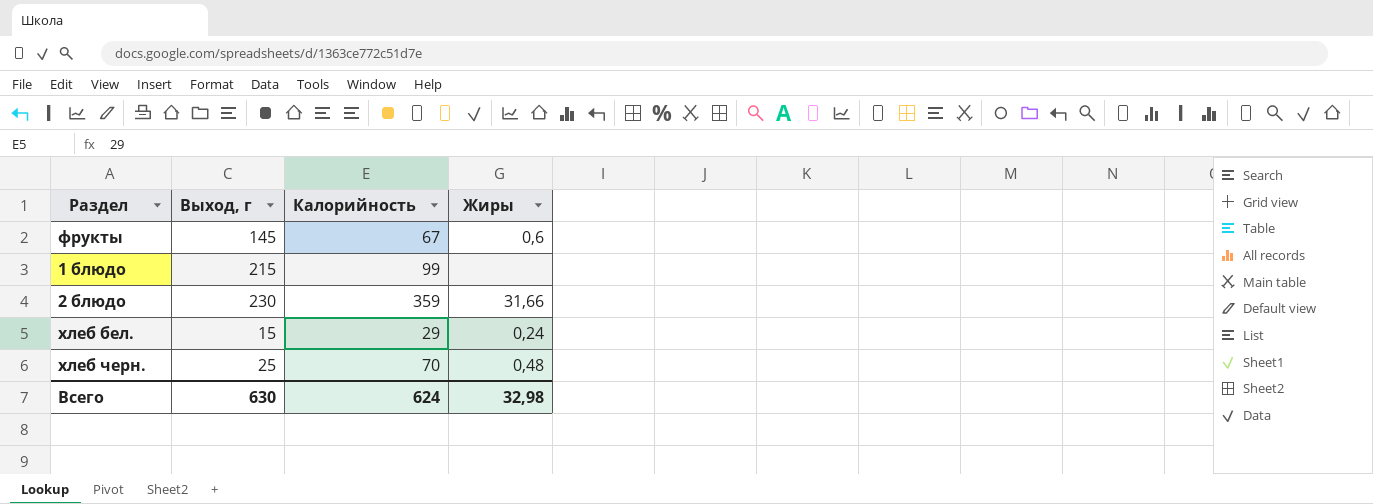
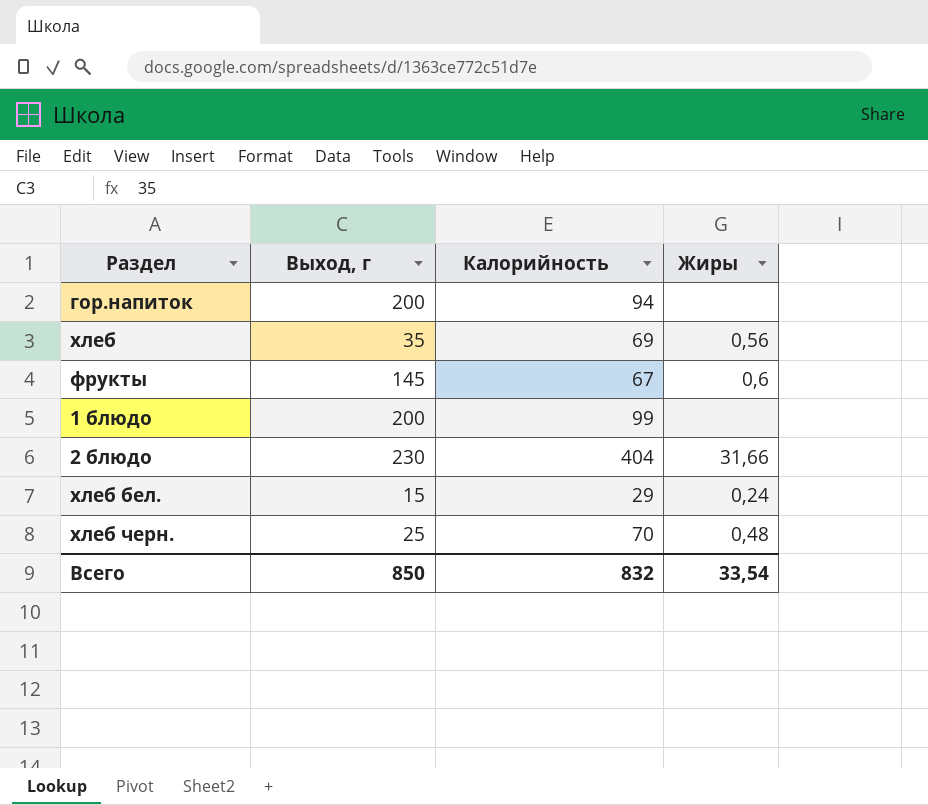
row гор.напиток: none -> 200 | 94 | none
row хлеб: none -> 35 | 69 | 0,56
1 блюдо | Выход, г: 215 -> 200
2 блюдо | Калорийность: 359 -> 404
Всего | Выход, г: 630 -> 850
Всего | Калорийность: 624 -> 832
Всего | Жиры: 32,98 -> 33,54

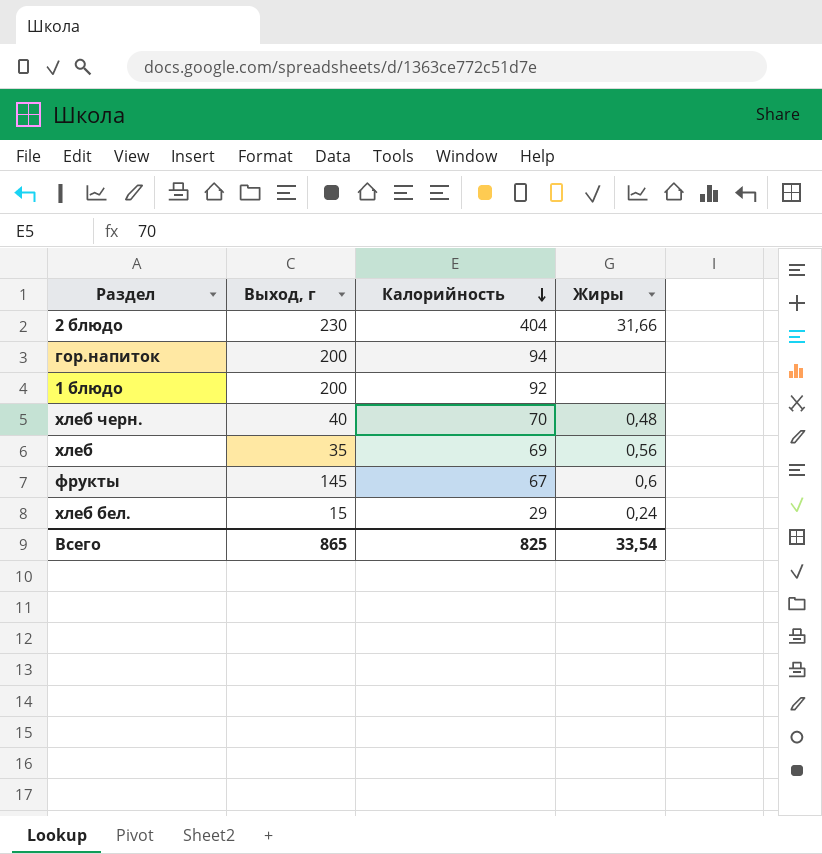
row order: none -> Калорийность descending
1 блюдо | Калорийность: 99 -> 92
хлеб черн. | Выход, г: 25 -> 40
Всего | Выход, г: 850 -> 865
Всего | Калорийность: 832 -> 825

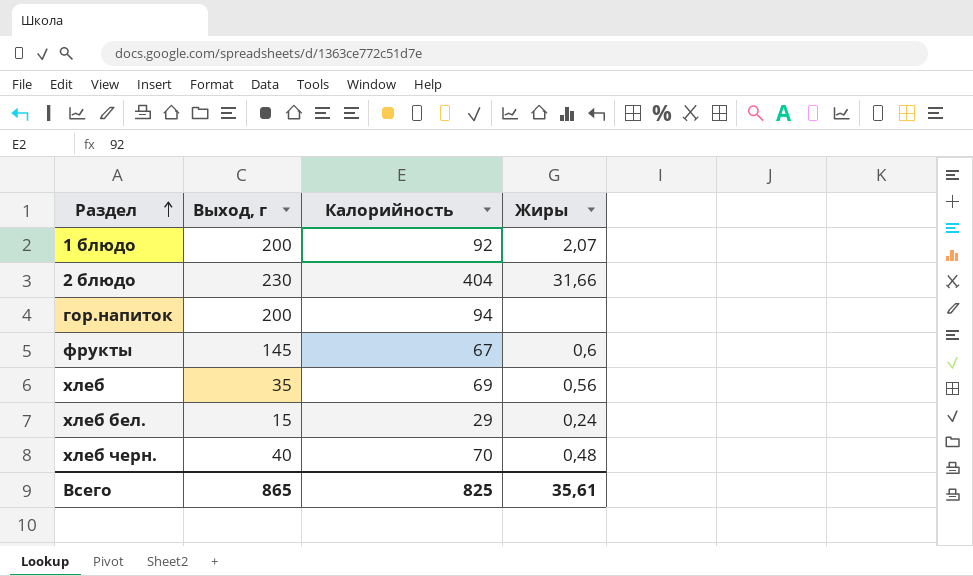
row order: Калорийность descending -> Раздел ascending
1 блюдо | Жиры: none -> 2,07
Всего | Жиры: 33,54 -> 35,61

